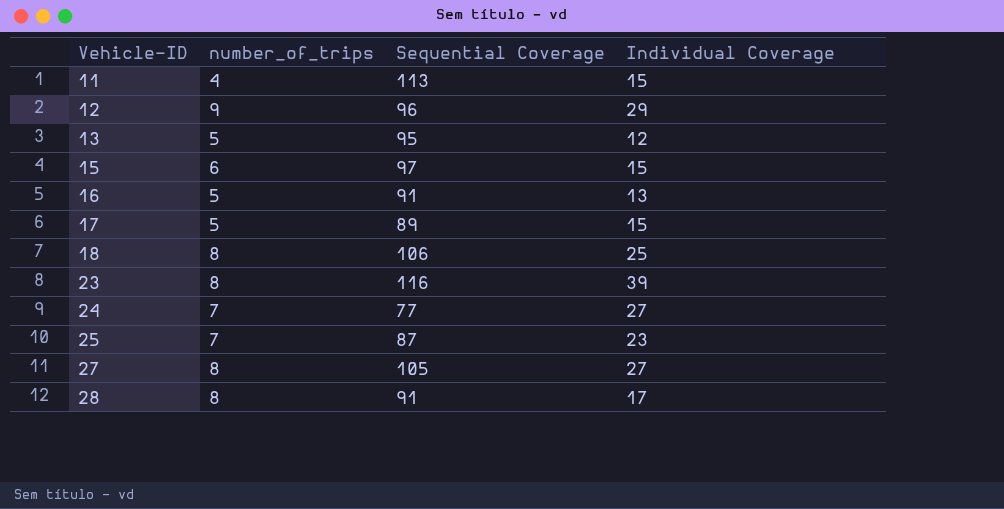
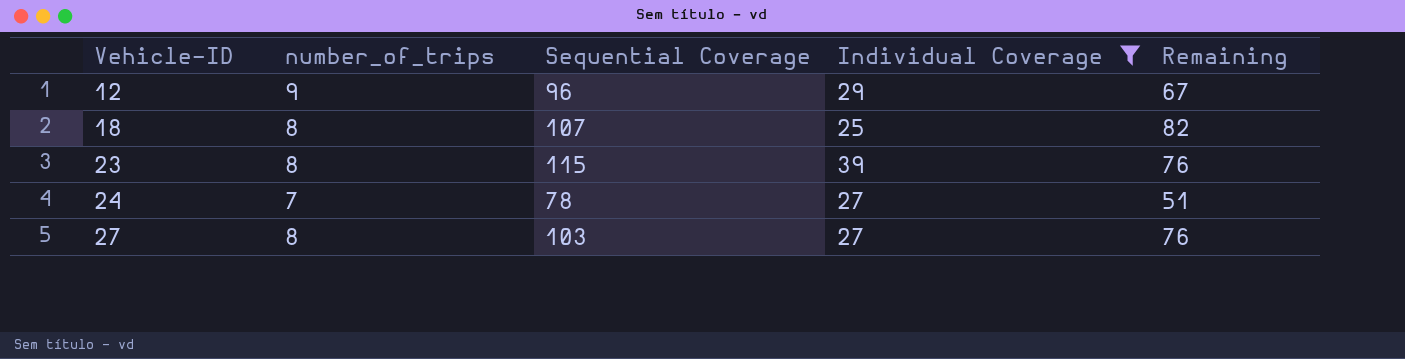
filter: none -> Individual Coverage >= 25
column Remaining | formula: none -> [Sequential Coverage] - [Individual Coverage]
18 | Sequential Coverage: 106 -> 107
23 | Sequential Coverage: 116 -> 115
24 | Sequential Coverage: 77 -> 78
27 | Sequential Coverage: 105 -> 103

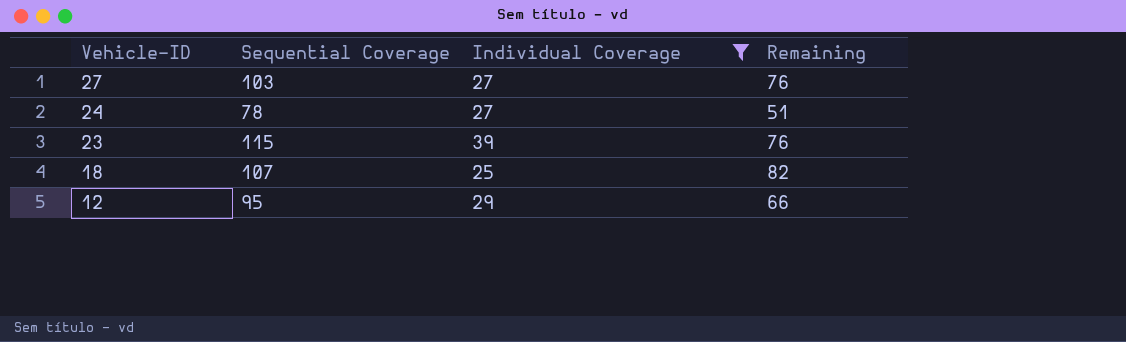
row order: Vehicle-ID ascending -> Vehicle-ID descending
column number_of_trips | position: 2 -> none
12 | Sequential Coverage: 96 -> 95
12 | Remaining: 67 -> 66

